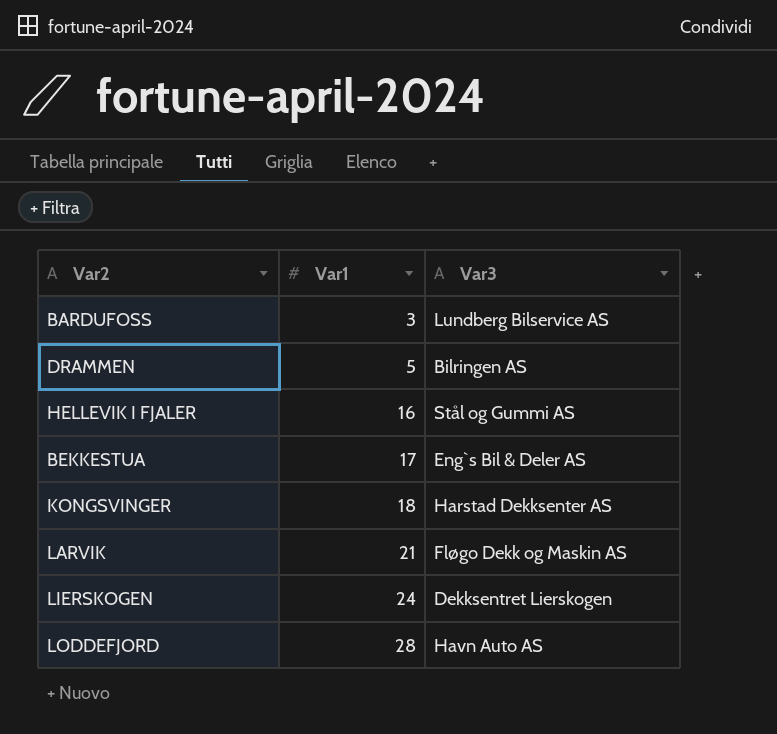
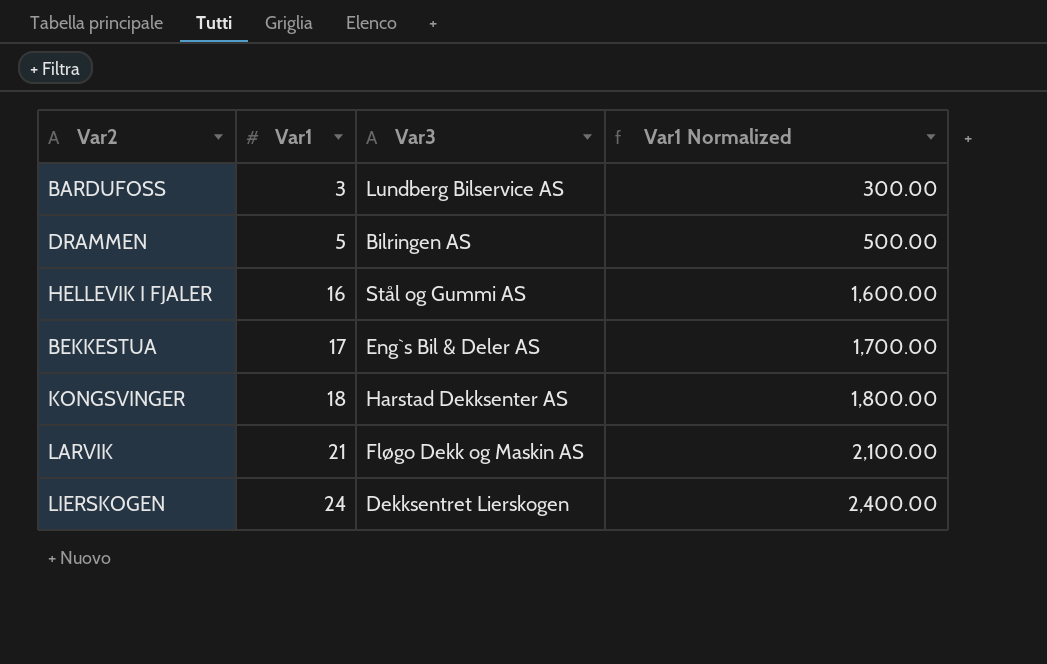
column Var1 Normalized | formula: none -> [Var1] * 100
row LODDEFJORD: 28 | Havn Auto AS -> none

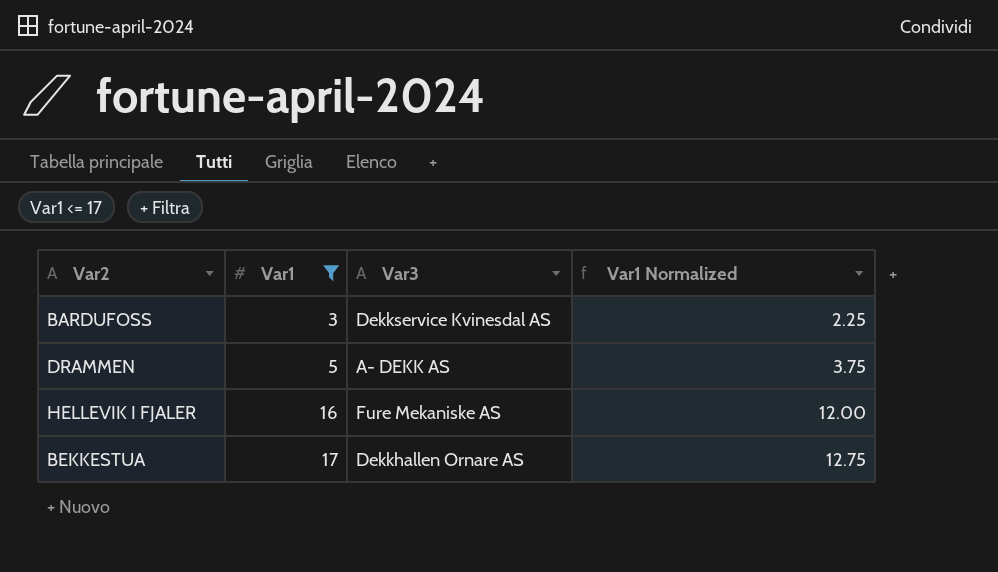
filter: none -> Var1 <= 17
column Var1 Normalized | formula: [Var1] * 100 -> [Var1] * 0.75
BARDUFOSS | Var3: Lundberg Bilservice AS -> Dekkservice Kvinesdal AS
DRAMMEN | Var3: Bilringen AS -> A- DEKK AS
HELLEVIK I FJALER | Var3: Stål og Gummi AS -> Fure Mekaniske AS
BEKKESTUA | Var3: Eng`s Bil & Deler AS -> Dekkhallen Ornare AS

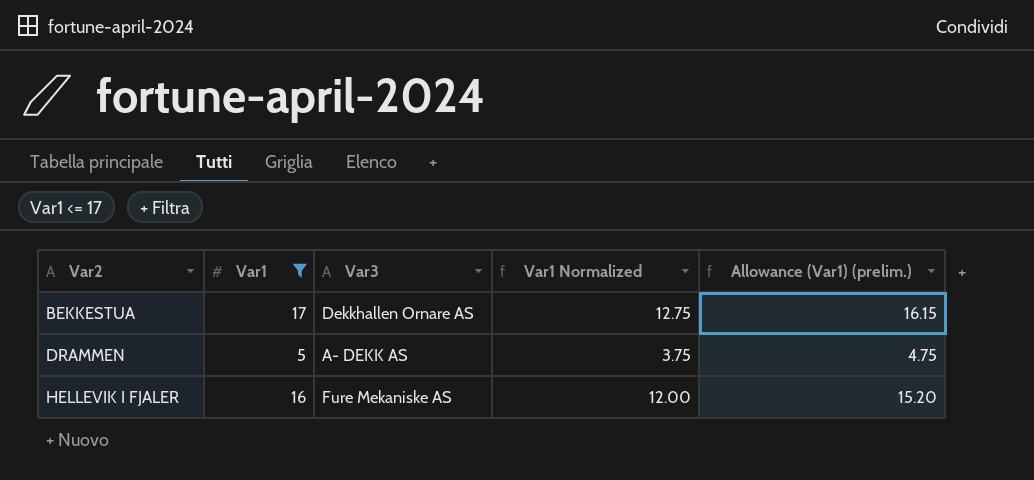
row order: Var1 ascending -> Var2 ascending
column Allowance (Var1) (prelim.) | formula: none -> [Var1] * 0.95
row BARDUFOSS: 3 | Dekkservice Kvinesdal AS | 2.25 -> none

